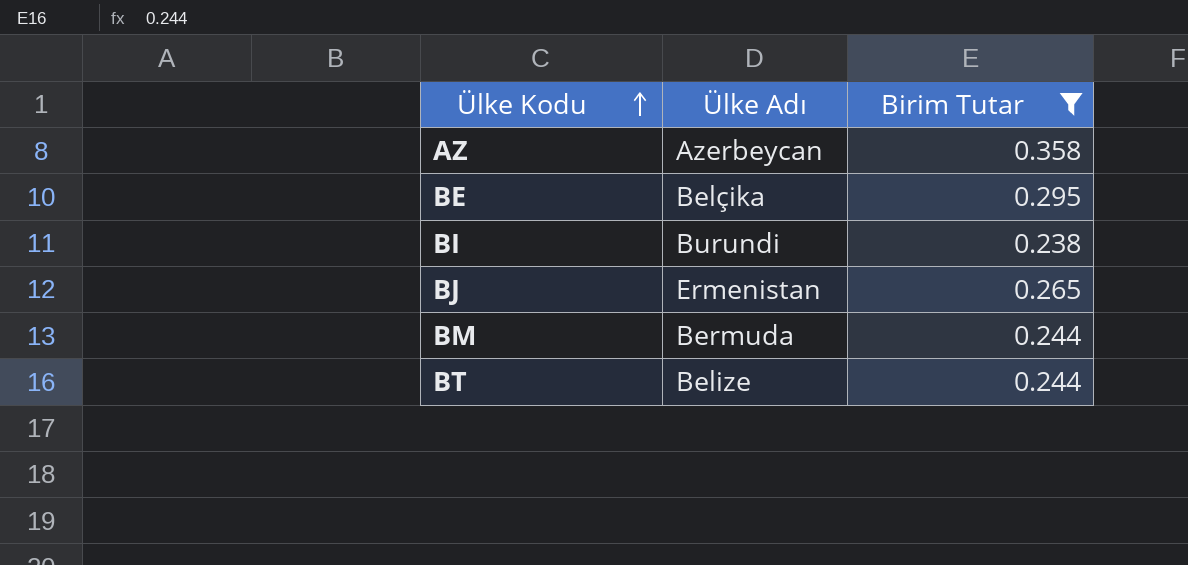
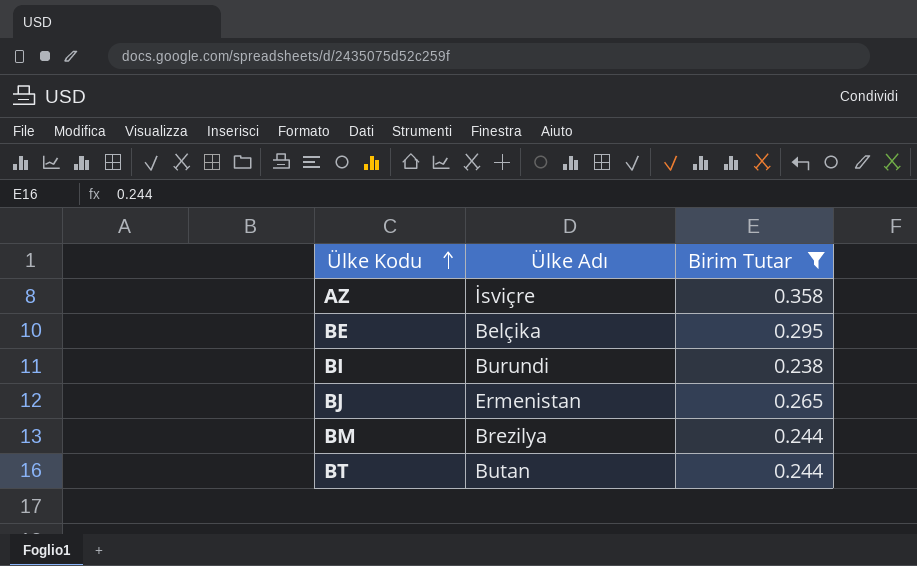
AZ | Ülke Adı: Azerbeycan -> İsviçre
BM | Ülke Adı: Bermuda -> Brezilya
BT | Ülke Adı: Belize -> Butan

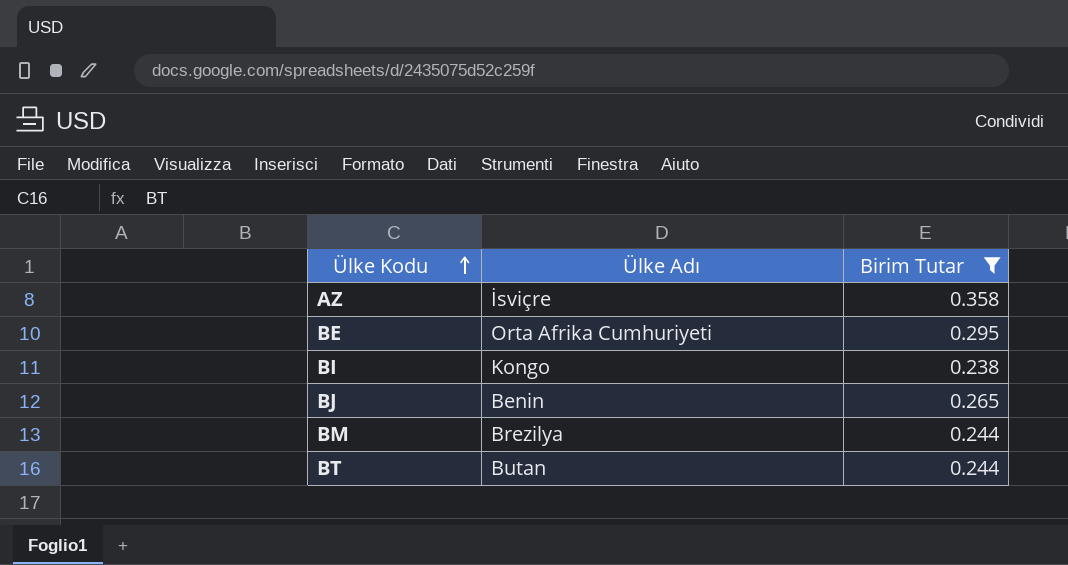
BE | Ülke Adı: Belçika -> Orta Afrika Cumhuriyeti
BI | Ülke Adı: Burundi -> Kongo
BJ | Ülke Adı: Ermenistan -> Benin

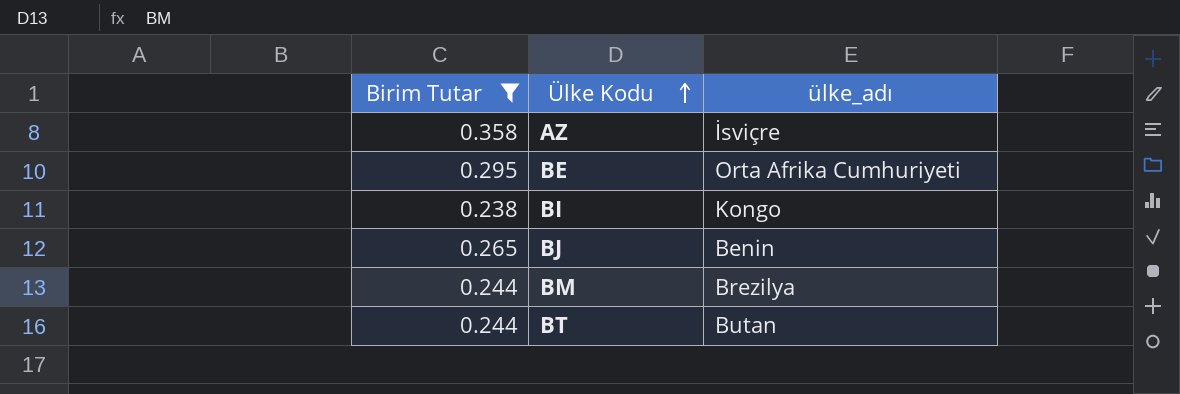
column Birim Tutar | position: 3 -> 1
column name: Ülke Adı -> ülke_adı

